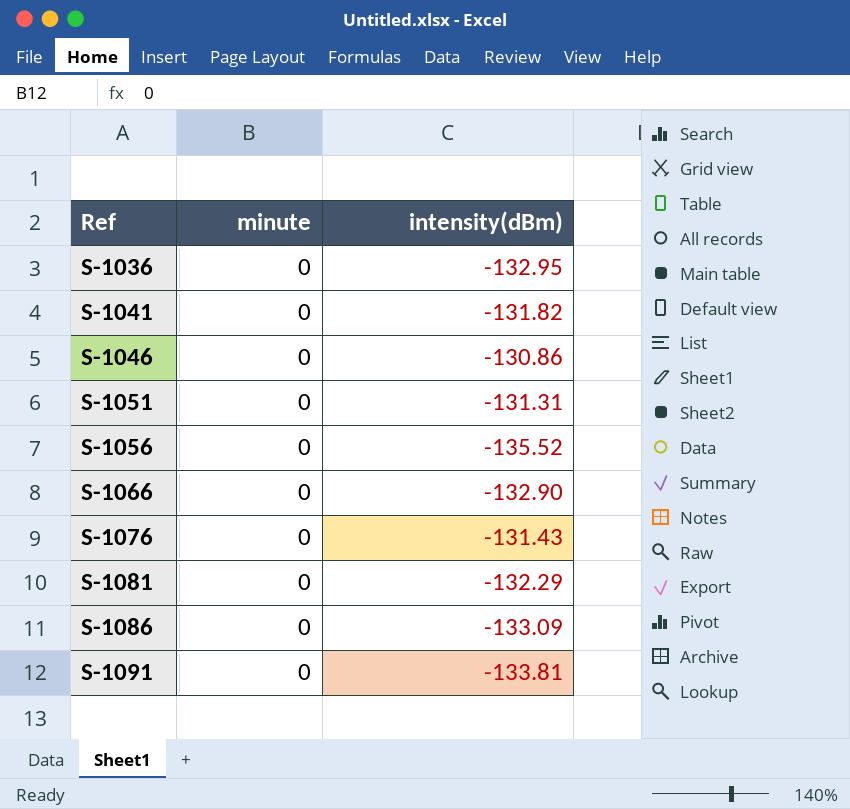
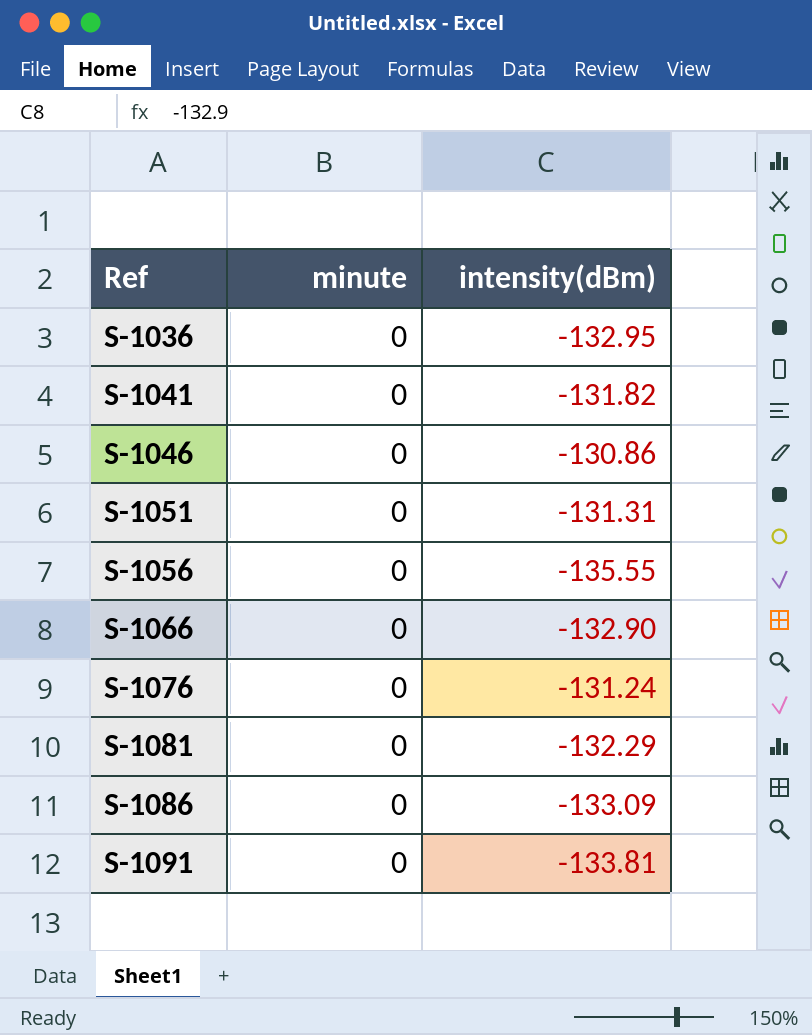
S-1056 | intensity(dBm): -135.52 -> -135.55
S-1076 | intensity(dBm): -131.43 -> -131.24

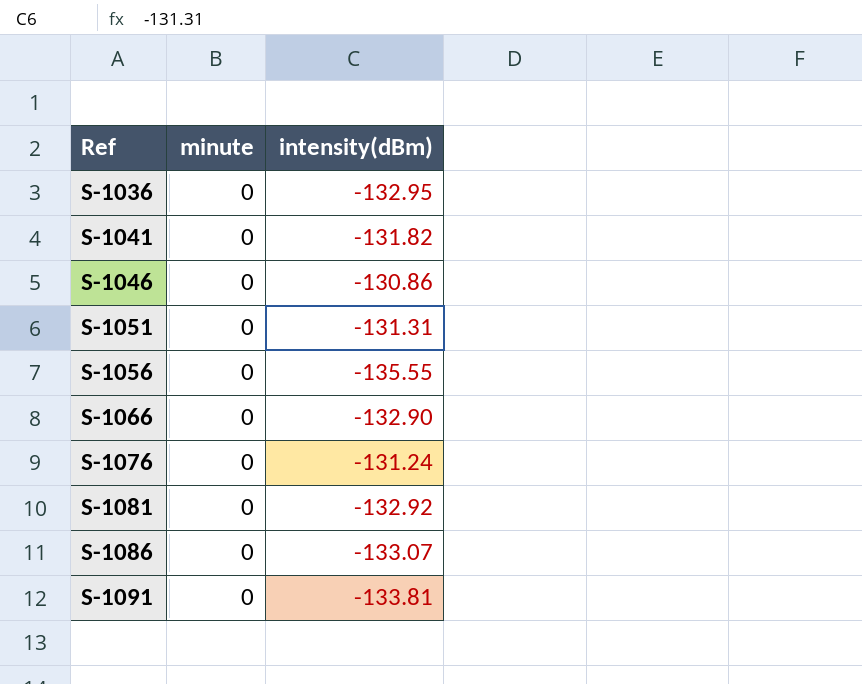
S-1081 | intensity(dBm): -132.29 -> -132.92
S-1086 | intensity(dBm): -133.09 -> -133.07

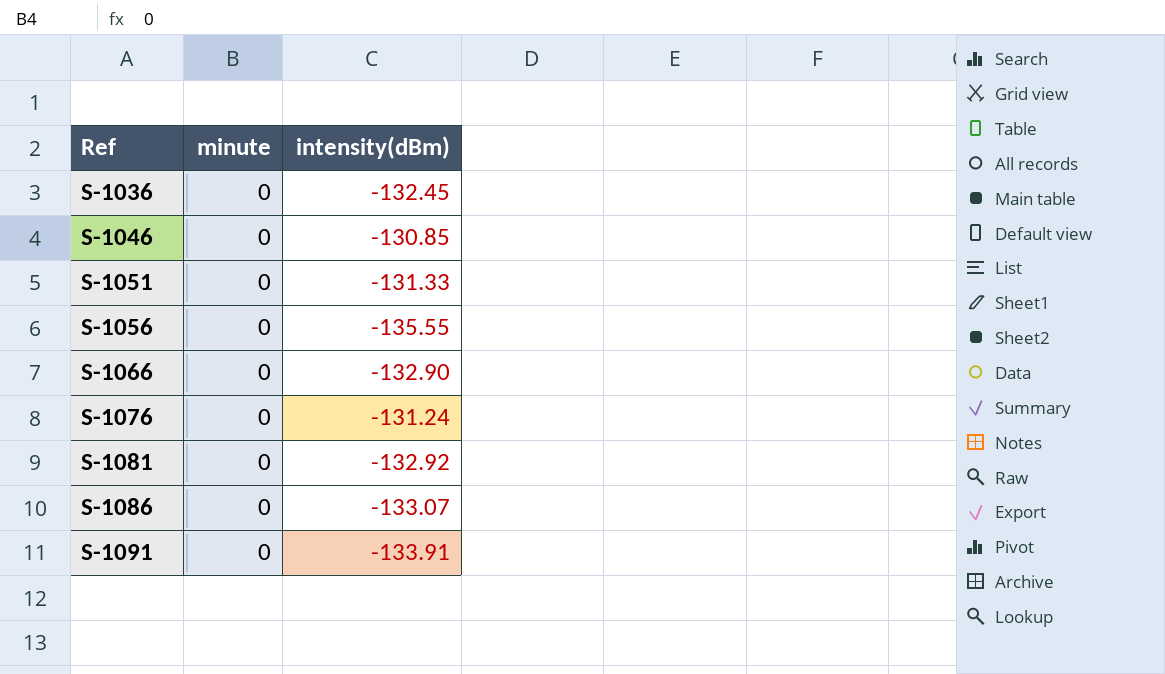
row S-1041: 0 | -131.82 -> none
S-1036 | intensity(dBm): -132.95 -> -132.45
S-1046 | intensity(dBm): -130.86 -> -130.85
S-1051 | intensity(dBm): -131.31 -> -131.33
S-1091 | intensity(dBm): -133.81 -> -133.91

